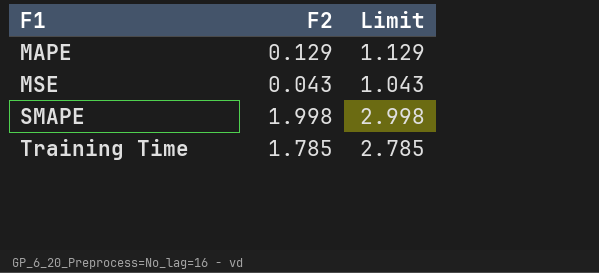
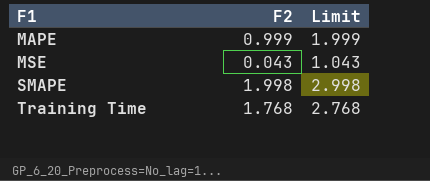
MAPE | F2: 0.129 -> 0.999
MAPE | Limit: 1.129 -> 1.999
Training Time | F2: 1.785 -> 1.768
Training Time | Limit: 2.785 -> 2.768

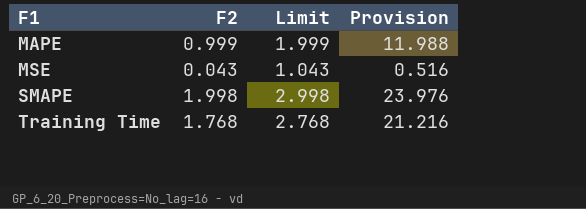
column Provision | formula: none -> [F2] * 12

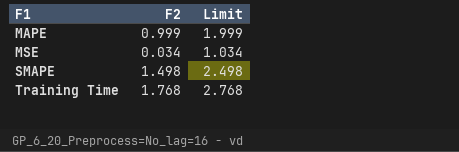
column Provision | formula: [F2] * 12 -> none
MSE | F2: 0.043 -> 0.034
MSE | Limit: 1.043 -> 1.034
SMAPE | F2: 1.998 -> 1.498
SMAPE | Limit: 2.998 -> 2.498

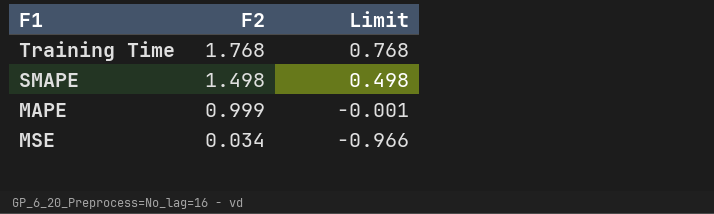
row order: F1 ascending -> F2 descending
column Limit | formula: [F2] + 1 -> [F2] - 1

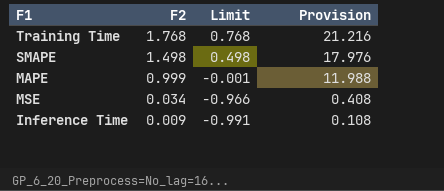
column Provision | formula: none -> [F2] * 12
row Inference Time: none -> 0.009 | -0.991 | 0.108

